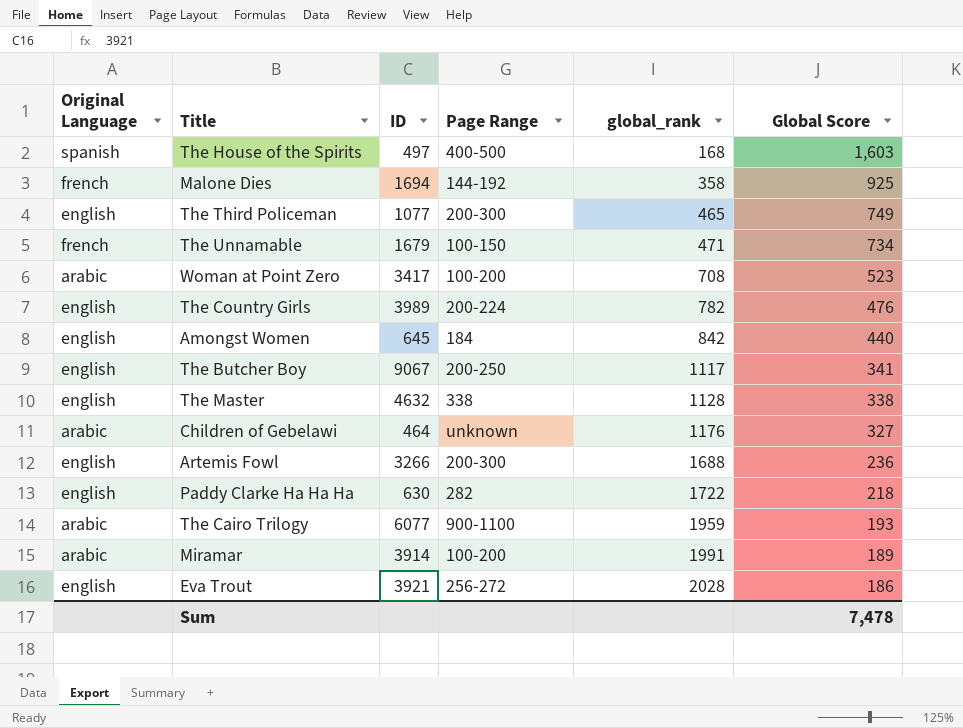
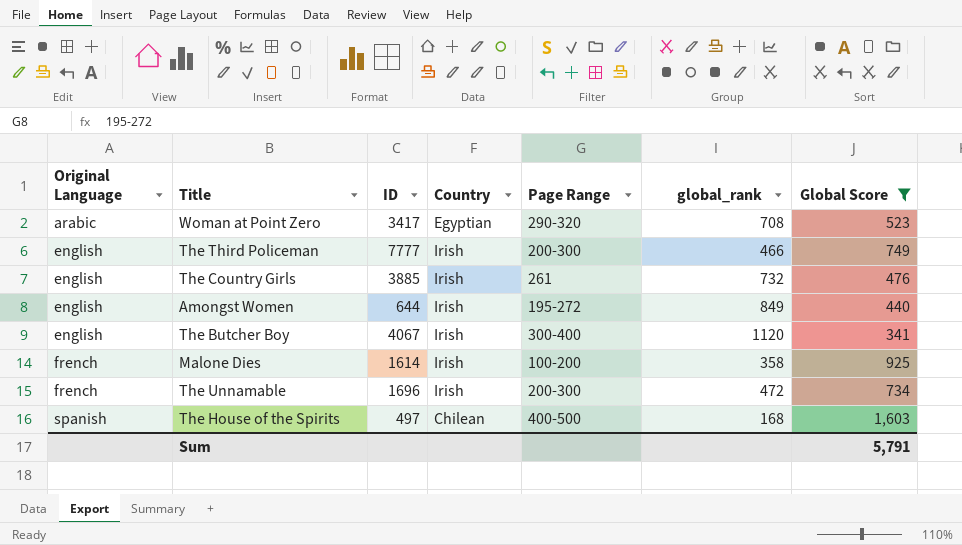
filter: none -> Global Score >= 341
row order: global_rank ascending -> Original Language ascending
column Country | position: none -> 4
Woman at Point Zero | Page Range: 100-200 -> 290-320
The Third Policeman | ID: 1077 -> 7777
The Third Policeman | global_rank: 465 -> 466
The Country Girls | ID: 3989 -> 3885
The Country Girls | Page Range: 200-224 -> 261
The Country Girls | global_rank: 782 -> 732
Amongst Women | ID: 645 -> 644
Amongst Women | Page Range: 184 -> 195-272
Amongst Women | global_rank: 842 -> 849
The Butcher Boy | ID: 9067 -> 4067
The Butcher Boy | Page Range: 200-250 -> 300-400
The Butcher Boy | global_rank: 1117 -> 1120
Malone Dies | ID: 1694 -> 1614
Malone Dies | Page Range: 144-192 -> 100-200
The Unnamable | ID: 1679 -> 1696
The Unnamable | Page Range: 100-150 -> 200-300
The Unnamable | global_rank: 471 -> 472
Sum | Global Score: 7,478 -> 5,791

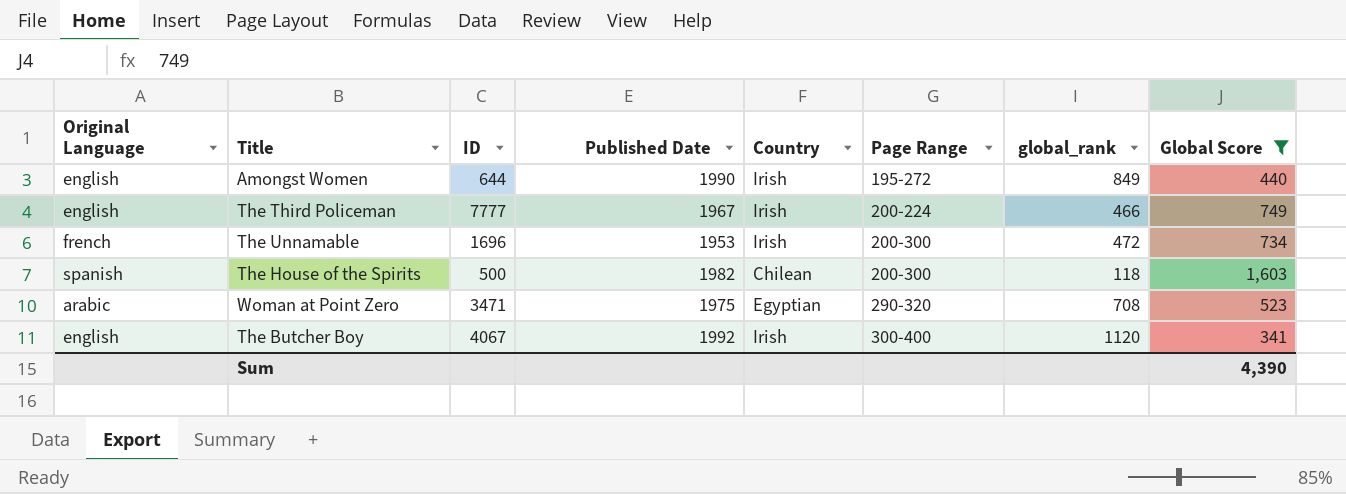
row order: Original Language ascending -> Page Range ascending
column Published Date | position: none -> 4
row The Country Girls: english | 3885 | Irish | 261 | 732 | 476 -> none
row Malone Dies: french | 1614 | Irish | 100-200 | 358 | 925 -> none
The Third Policeman | Page Range: 200-300 -> 200-224
The House of the Spirits | ID: 497 -> 500
The House of the Spirits | Page Range: 400-500 -> 200-300
The House of the Spirits | global_rank: 168 -> 118
Woman at Point Zero | ID: 3417 -> 3471
Sum | Global Score: 5,791 -> 4,390

